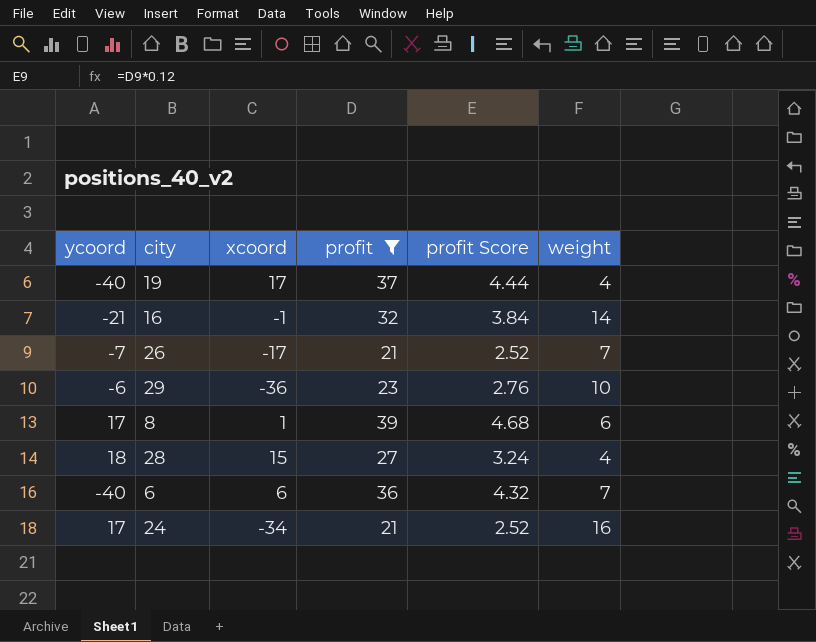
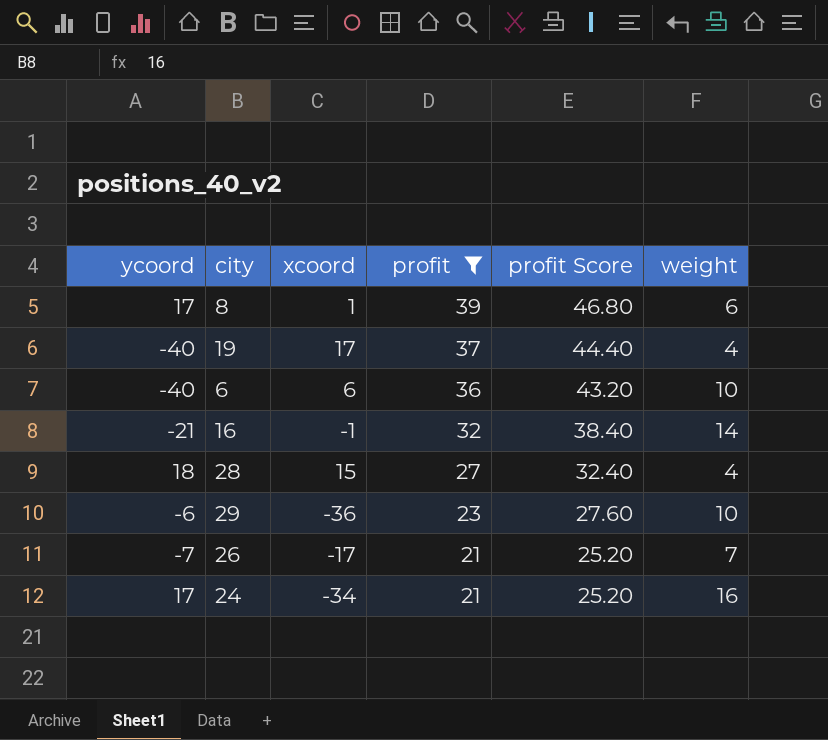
row order: none -> profit descending
column profit Score | formula: [profit] * 0.12 -> [profit] * 1.2
6 | weight: 7 -> 10

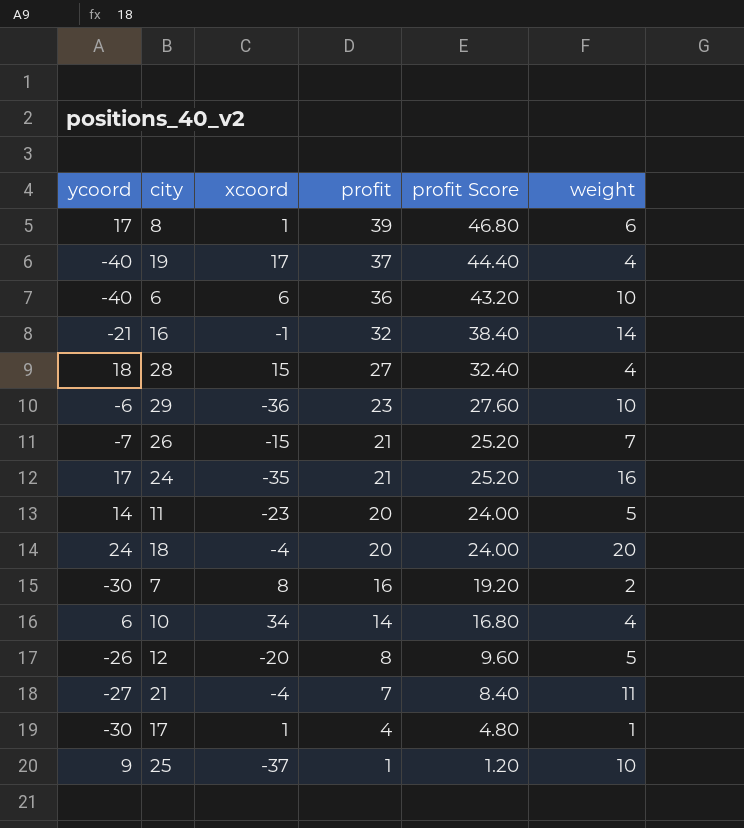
filter: profit >= 21 -> none
26 | xcoord: -17 -> -15
24 | xcoord: -34 -> -35

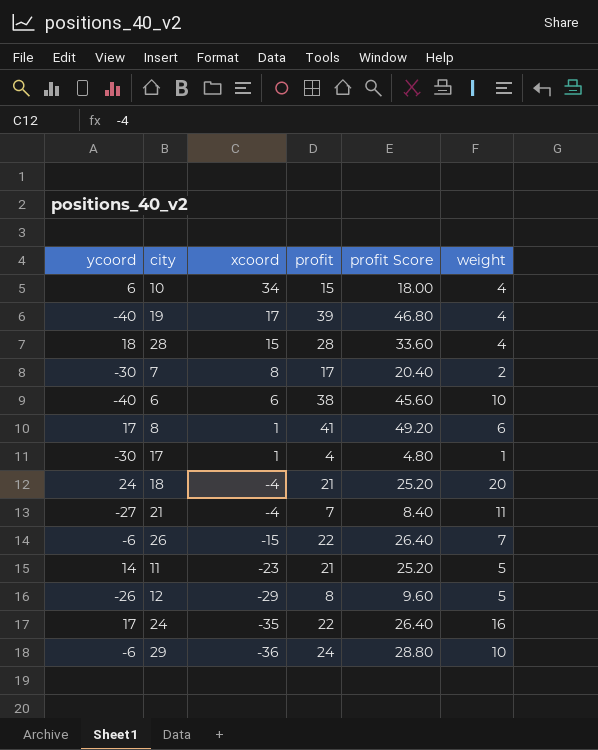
row order: profit descending -> xcoord descending
row 16: -21 | -1 | 32 | 38.40 | 14 -> none
row 25: 9 | -37 | 1 | 1.20 | 10 -> none
10 | profit: 14 -> 15
10 | profit Score: 16.80 -> 18.00
19 | profit: 37 -> 39
19 | profit Score: 44.40 -> 46.80
28 | profit: 27 -> 28
28 | profit Score: 32.40 -> 33.60
7 | profit: 16 -> 17
7 | profit Score: 19.20 -> 20.40
6 | profit: 36 -> 38
6 | profit Score: 43.20 -> 45.60
8 | profit: 39 -> 41
8 | profit Score: 46.80 -> 49.20
18 | profit: 20 -> 21
18 | profit Score: 24.00 -> 25.20
26 | ycoord: -7 -> -6
26 | profit: 21 -> 22
26 | profit Score: 25.20 -> 26.40
11 | profit: 20 -> 21
11 | profit Score: 24.00 -> 25.20
12 | xcoord: -20 -> -29
24 | profit: 21 -> 22
24 | profit Score: 25.20 -> 26.40
29 | profit: 23 -> 24
29 | profit Score: 27.60 -> 28.80

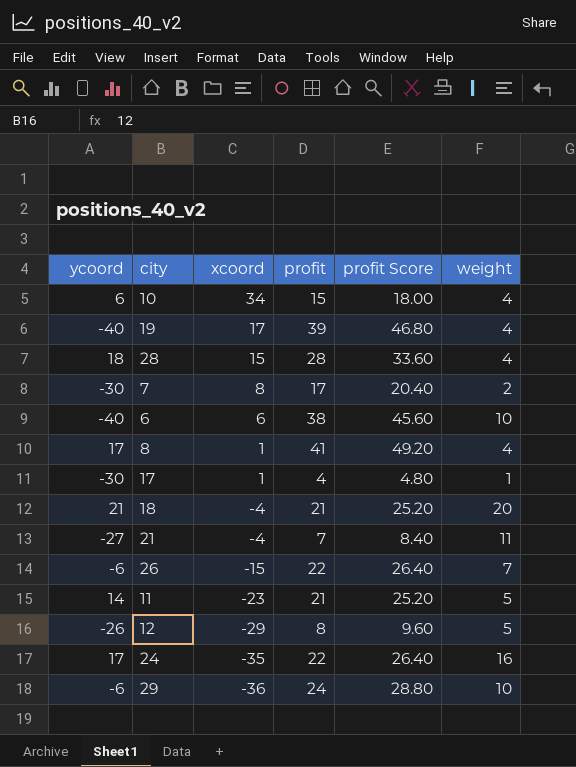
8 | weight: 6 -> 4
18 | ycoord: 24 -> 21

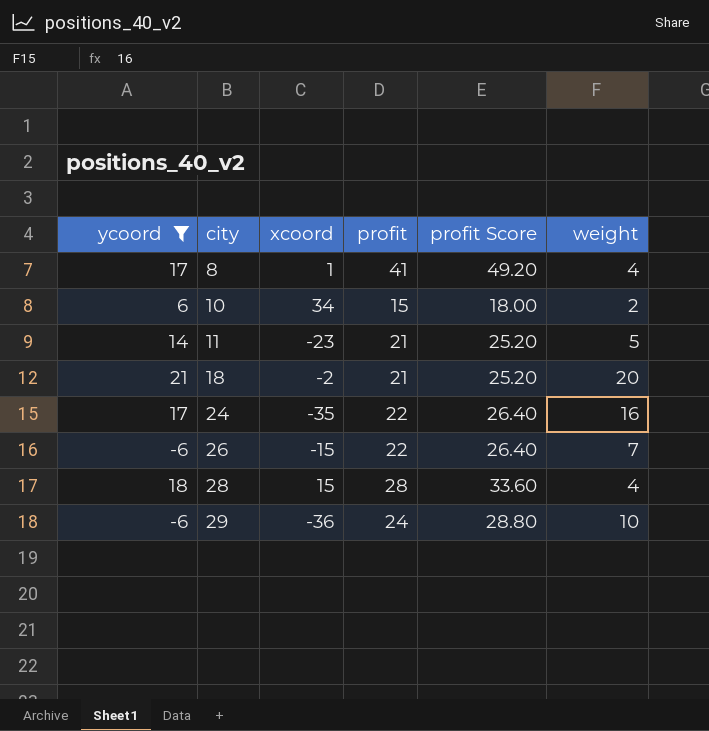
filter: none -> ycoord >= -6
row order: xcoord descending -> city ascending
10 | weight: 4 -> 2
18 | xcoord: -4 -> -2

